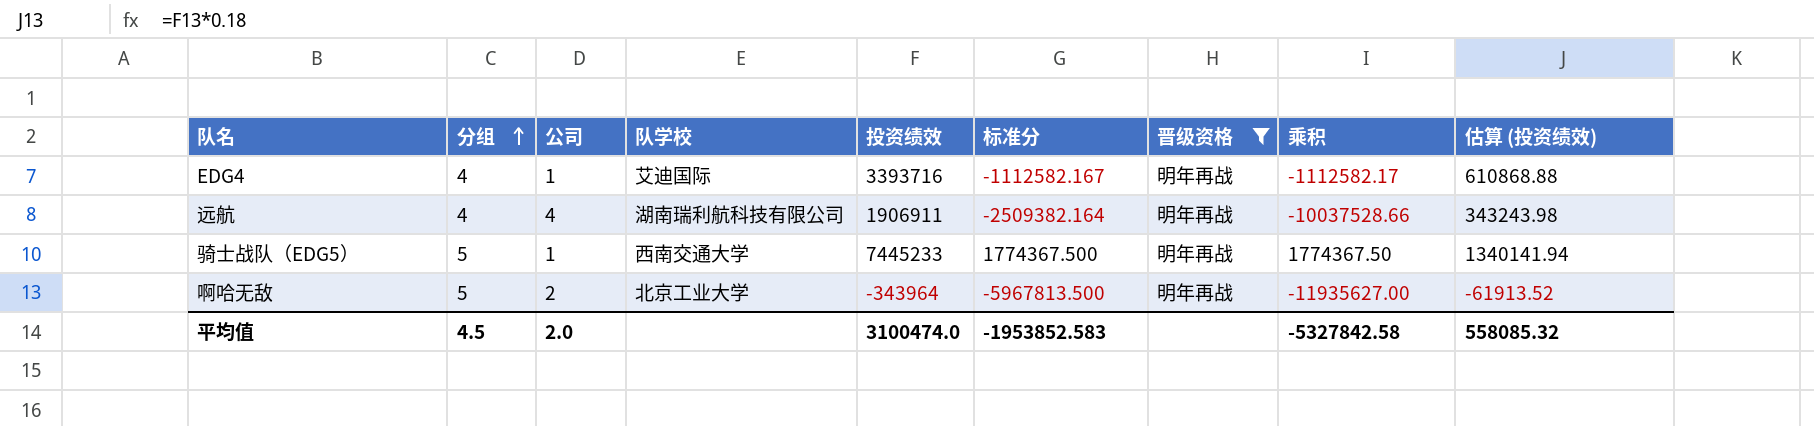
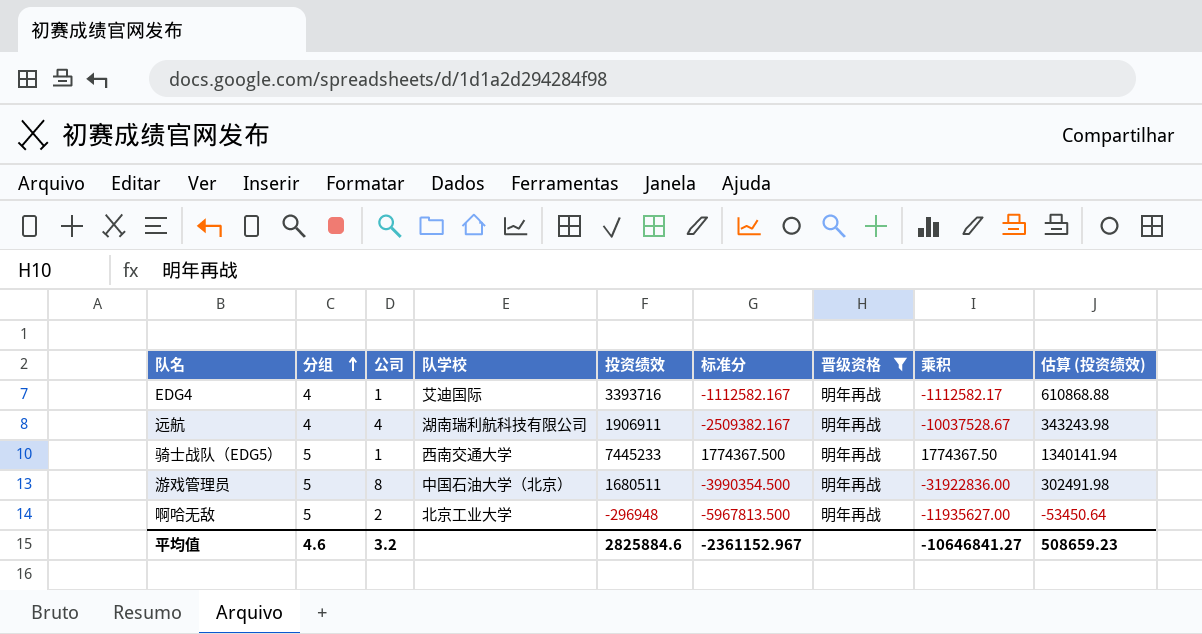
远航 | 标准分: -2509382.164 -> -2509382.167
远航 | 乘积: -10037528.66 -> -10037528.67
row 游戏管理员: none -> 5 | 8 | 中国石油大学（北京） | 1680511 | -3990354.500 | 明年再战 | -31922836.00 | 302491.98
啊哈无敌 | 投资绩效: -343964 -> -296948
啊哈无敌 | 估算 (投资绩效): -61913.52 -> -53450.64
平均值 | 分组: 4.5 -> 4.6
平均值 | 公司: 2.0 -> 3.2
平均值 | 投资绩效: 3100474.0 -> 2825884.6
平均值 | 标准分: -1953852.583 -> -2361152.967
平均值 | 乘积: -5327842.58 -> -10646841.27
平均值 | 估算 (投资绩效): 558085.32 -> 508659.23

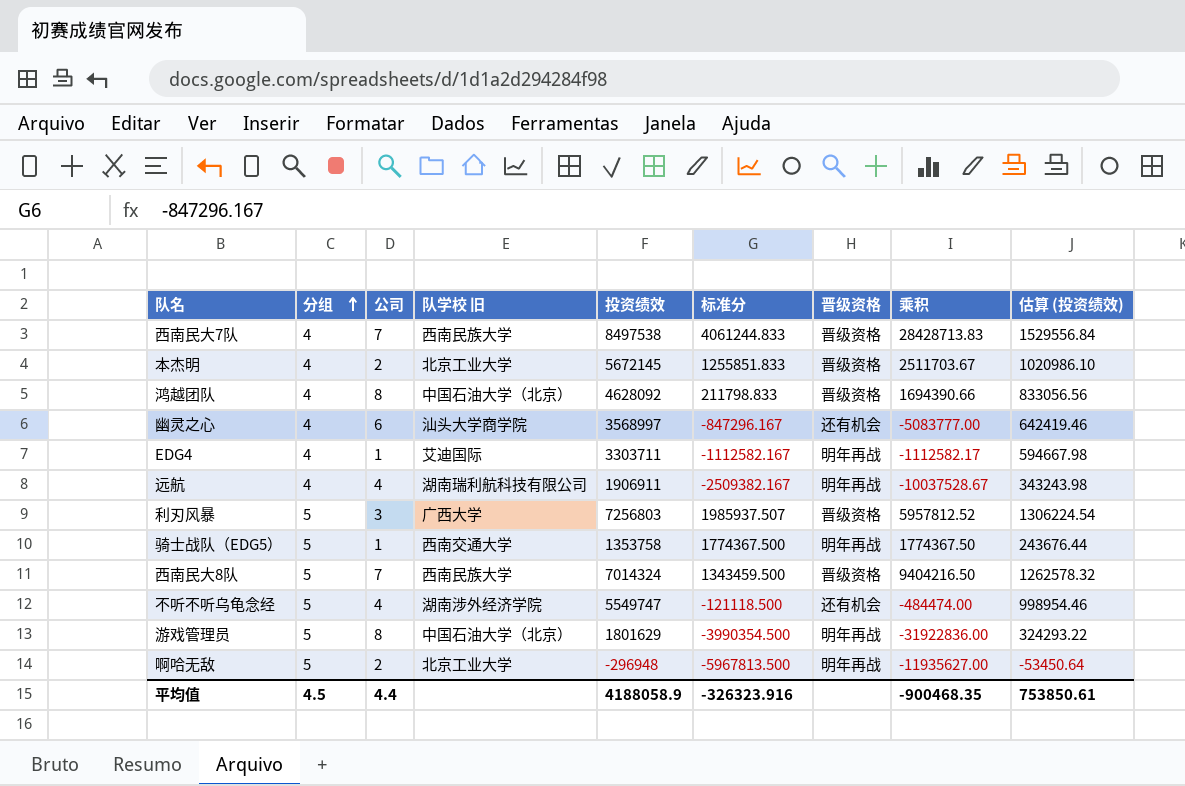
filter: 晋级资格 = 明年再战 -> none
column name: 队学校 -> 队学校 旧
EDG4 | 投资绩效: 3393716 -> 3303711
EDG4 | 估算 (投资绩效): 610868.88 -> 594667.98
骑士战队（EDG5） | 投资绩效: 7445233 -> 1353758
骑士战队（EDG5） | 估算 (投资绩效): 1340141.94 -> 243676.44
游戏管理员 | 投资绩效: 1680511 -> 1801629
游戏管理员 | 估算 (投资绩效): 302491.98 -> 324293.22
平均值 | 分组: 4.6 -> 4.5
平均值 | 公司: 3.2 -> 4.4
平均值 | 投资绩效: 2825884.6 -> 4188058.9
平均值 | 标准分: -2361152.967 -> -326323.916
平均值 | 乘积: -10646841.27 -> -900468.35
平均值 | 估算 (投资绩效): 508659.23 -> 753850.61

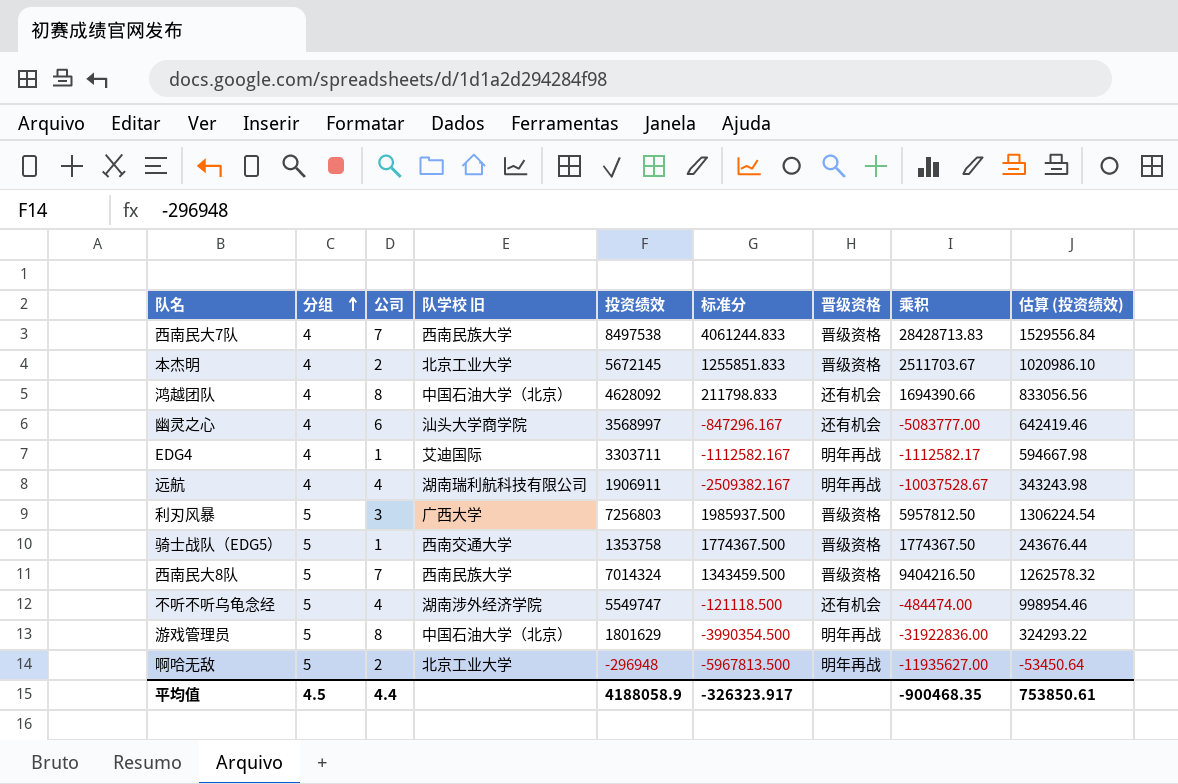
鸿越团队 | 晋级资格: 晋级资格 -> 还有机会
利刃风暴 | 标准分: 1985937.507 -> 1985937.500
利刃风暴 | 乘积: 5957812.52 -> 5957812.50
骑士战队（EDG5） | 晋级资格: 明年再战 -> 晋级资格
平均值 | 标准分: -326323.916 -> -326323.917

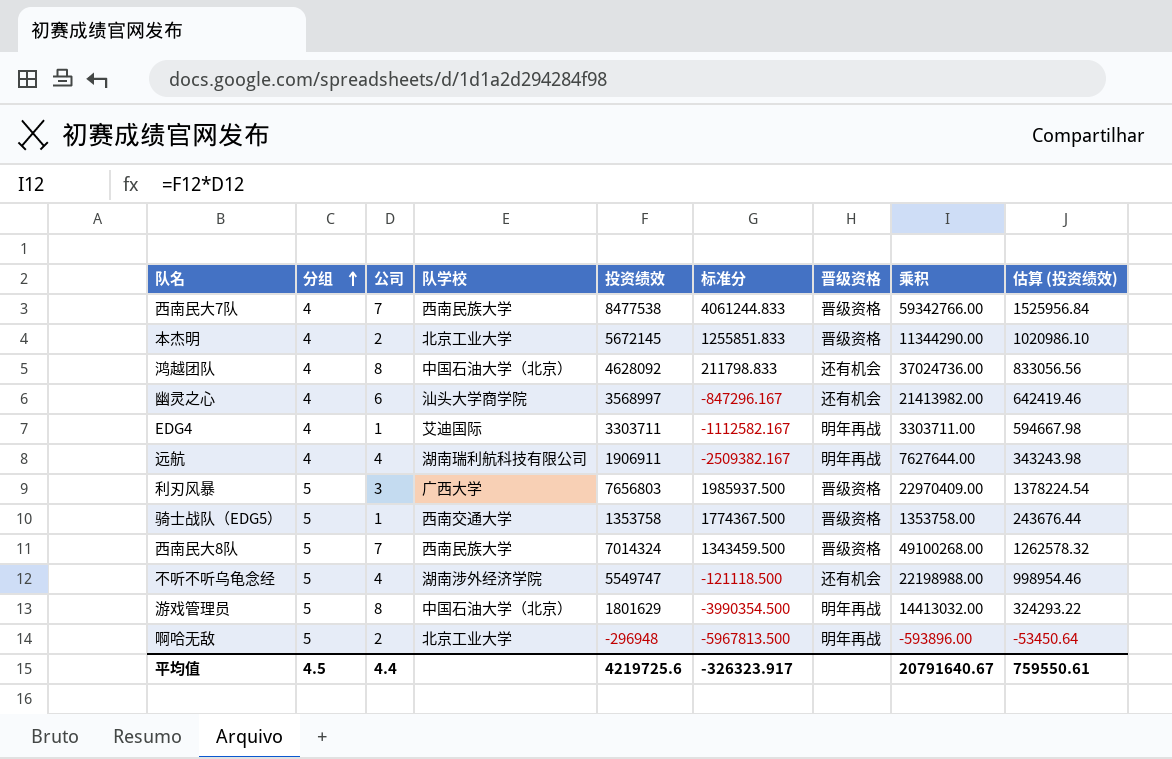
column name: 队学校 旧 -> 队学校
column 乘积 | formula: [公司] * [标准分] -> [公司] * [投资绩效]
西南民大7队 | 投资绩效: 8497538 -> 8477538
西南民大7队 | 估算 (投资绩效): 1529556.84 -> 1525956.84
利刃风暴 | 投资绩效: 7256803 -> 7656803
利刃风暴 | 估算 (投资绩效): 1306224.54 -> 1378224.54
平均值 | 投资绩效: 4188058.9 -> 4219725.6
平均值 | 乘积: -900468.35 -> 20791640.67
平均值 | 估算 (投资绩效): 753850.61 -> 759550.61

